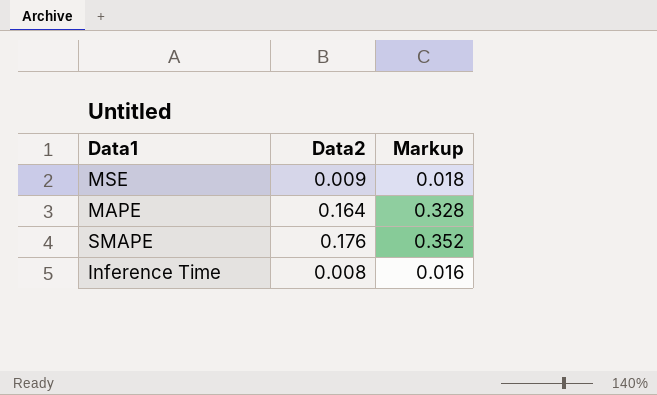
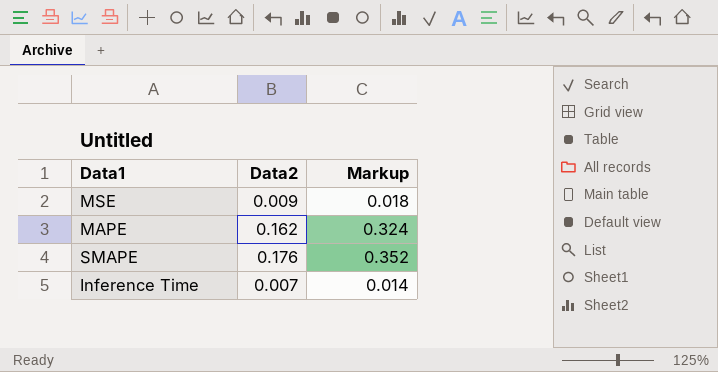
MAPE | Data2: 0.164 -> 0.162
MAPE | Markup: 0.328 -> 0.324
Inference Time | Data2: 0.008 -> 0.007
Inference Time | Markup: 0.016 -> 0.014

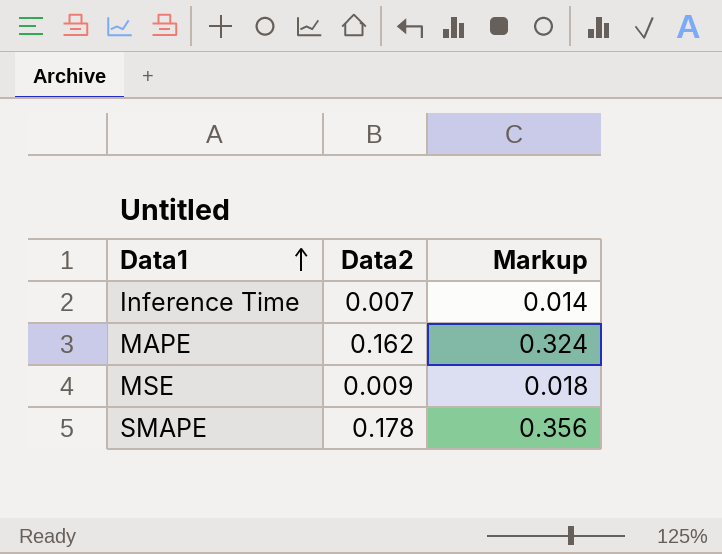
row order: none -> Data1 ascending
SMAPE | Data2: 0.176 -> 0.178
SMAPE | Markup: 0.352 -> 0.356

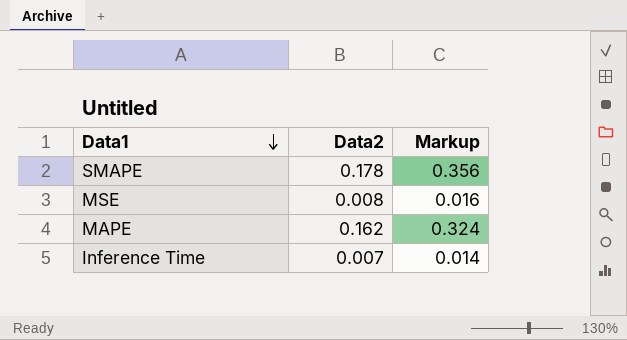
row order: Data1 ascending -> Data1 descending
MSE | Data2: 0.009 -> 0.008
MSE | Markup: 0.018 -> 0.016

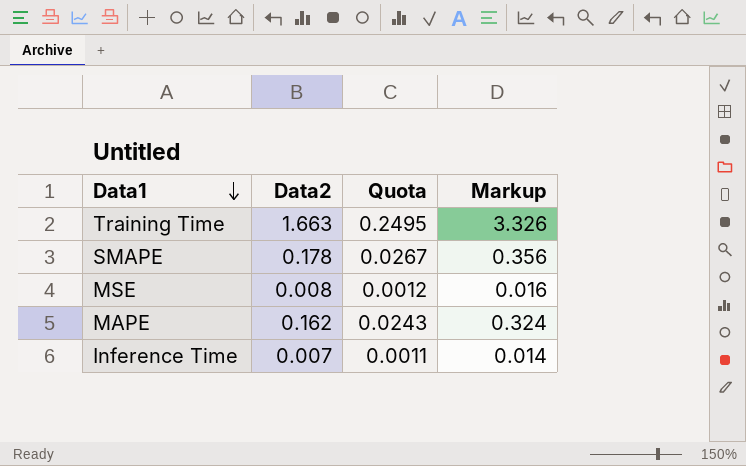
column Quota | formula: none -> [Data2] * 0.15
row Training Time: none -> 1.663 | 0.2495 | 3.326

